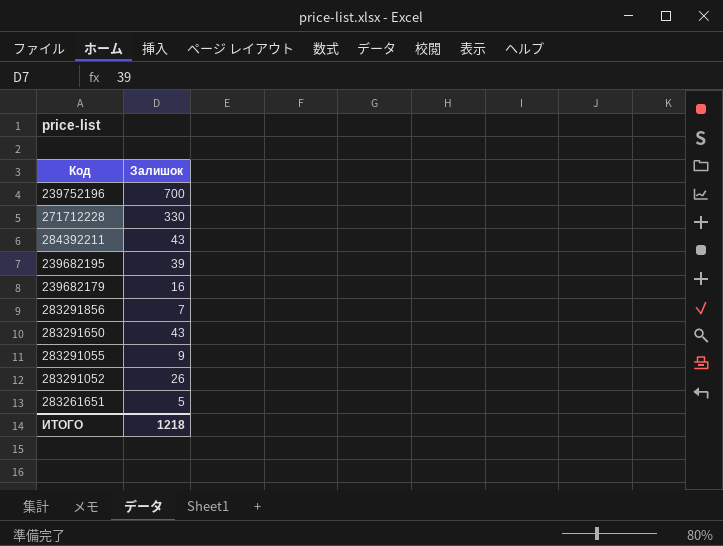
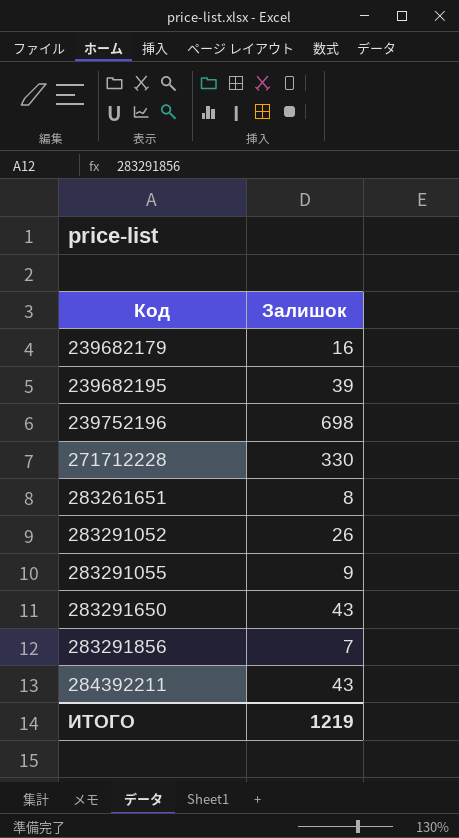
row order: none -> Код ascending
239752196 | Залишок: 700 -> 698
283261651 | Залишок: 5 -> 8
ИТОГО | Залишок: 1218 -> 1219

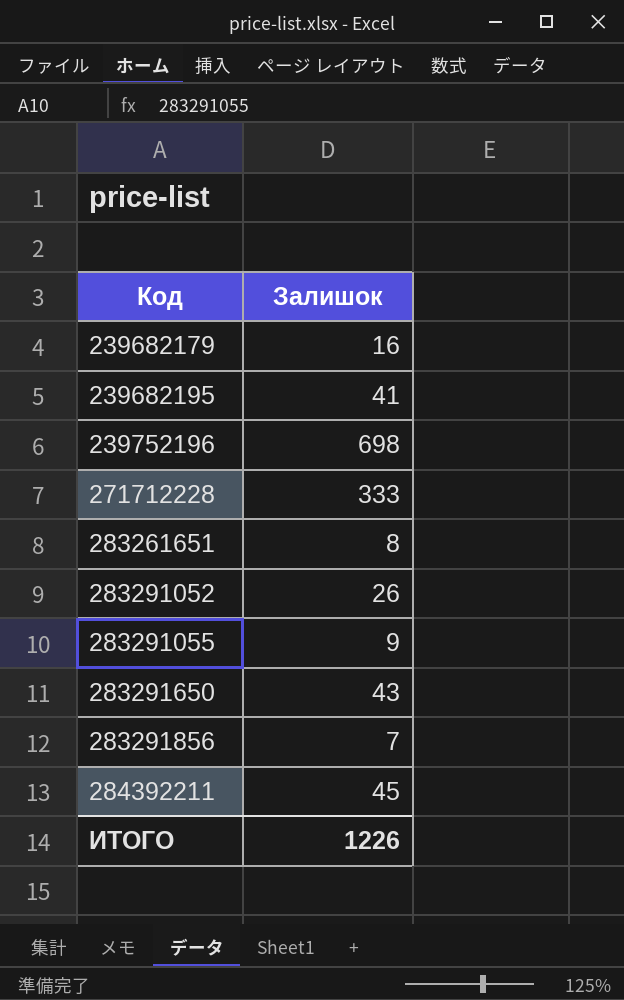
239682195 | Залишок: 39 -> 41
271712228 | Залишок: 330 -> 333
284392211 | Залишок: 43 -> 45
ИТОГО | Залишок: 1219 -> 1226

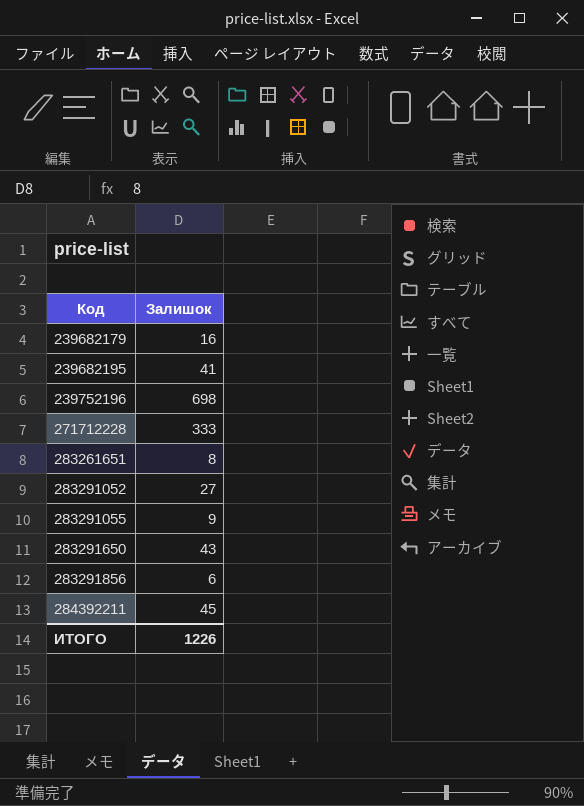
283291052 | Залишок: 26 -> 27
283291856 | Залишок: 7 -> 6

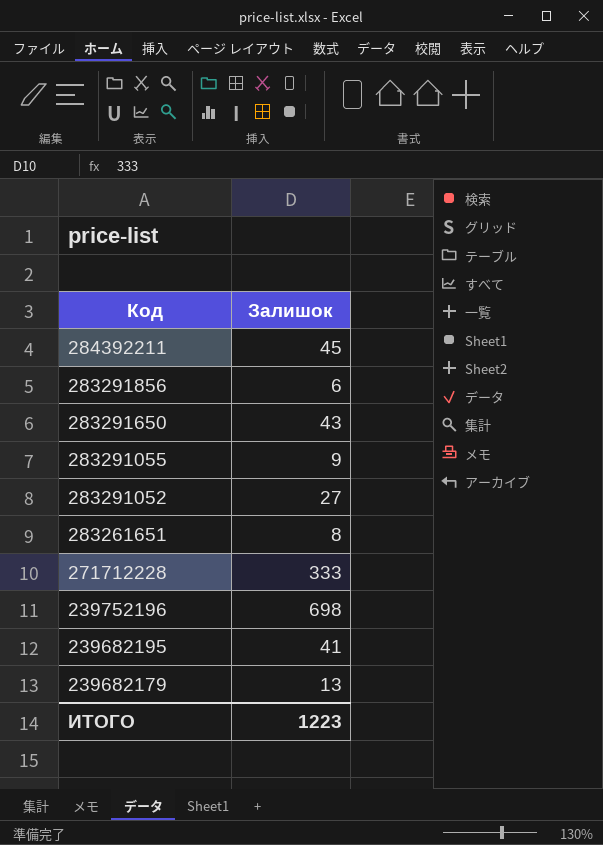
row order: Код ascending -> Код descending
239682179 | Залишок: 16 -> 13
ИТОГО | Залишок: 1226 -> 1223

